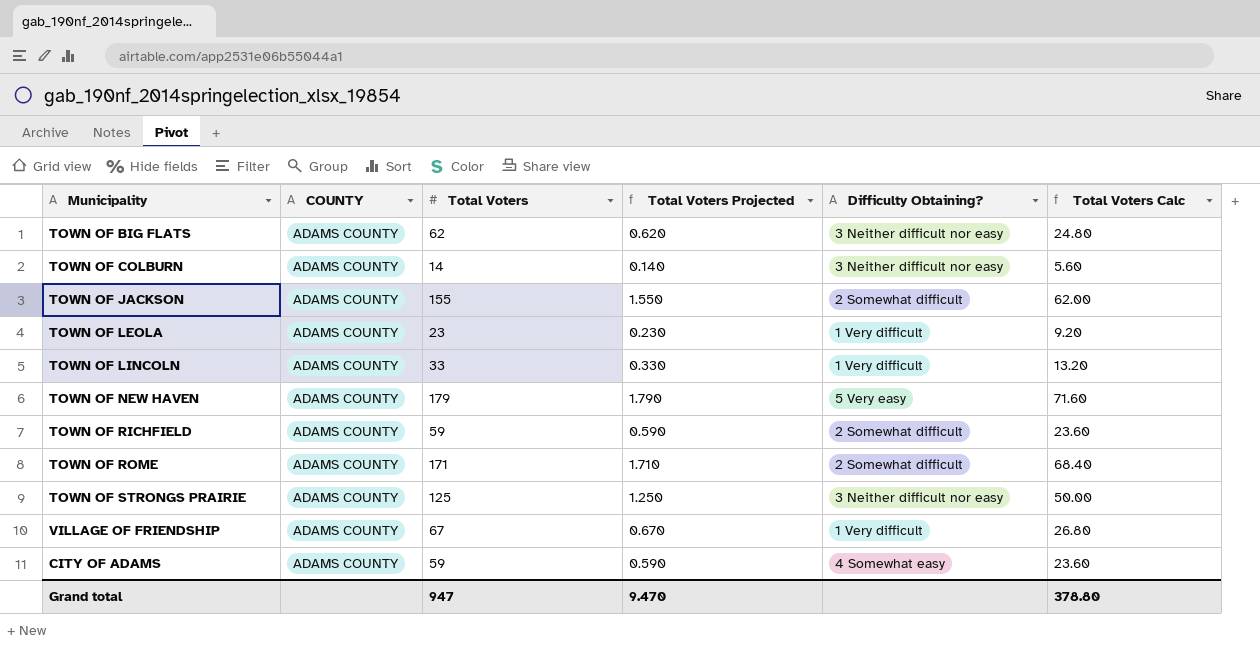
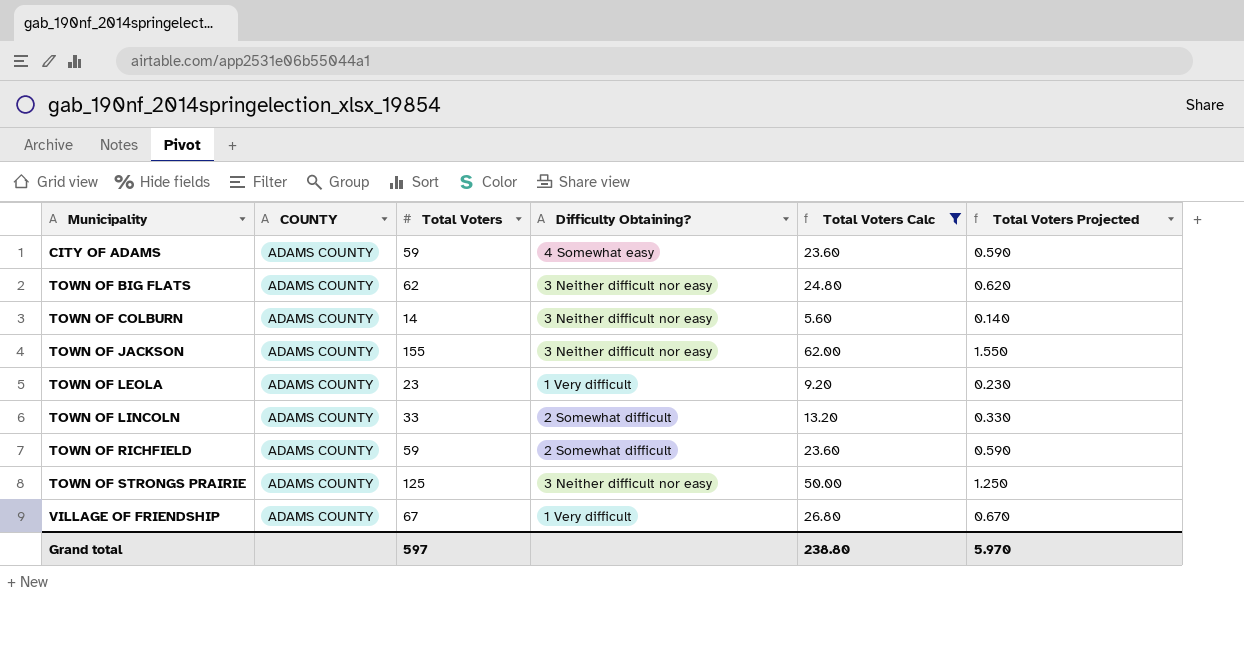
filter: none -> Total Voters Calc <= 62.00
row order: none -> Municipality ascending
column Total Voters Projected | position: 4 -> 6
TOWN OF JACKSON | Difficulty Obtaining?: 2 Somewhat difficult -> 3 Neither difficult nor easy
TOWN OF LINCOLN | Difficulty Obtaining?: 1 Very difficult -> 2 Somewhat difficult
Grand total | Total Voters: 947 -> 597
Grand total | Total Voters Calc: 378.80 -> 238.80
Grand total | Total Voters Projected: 9.470 -> 5.970

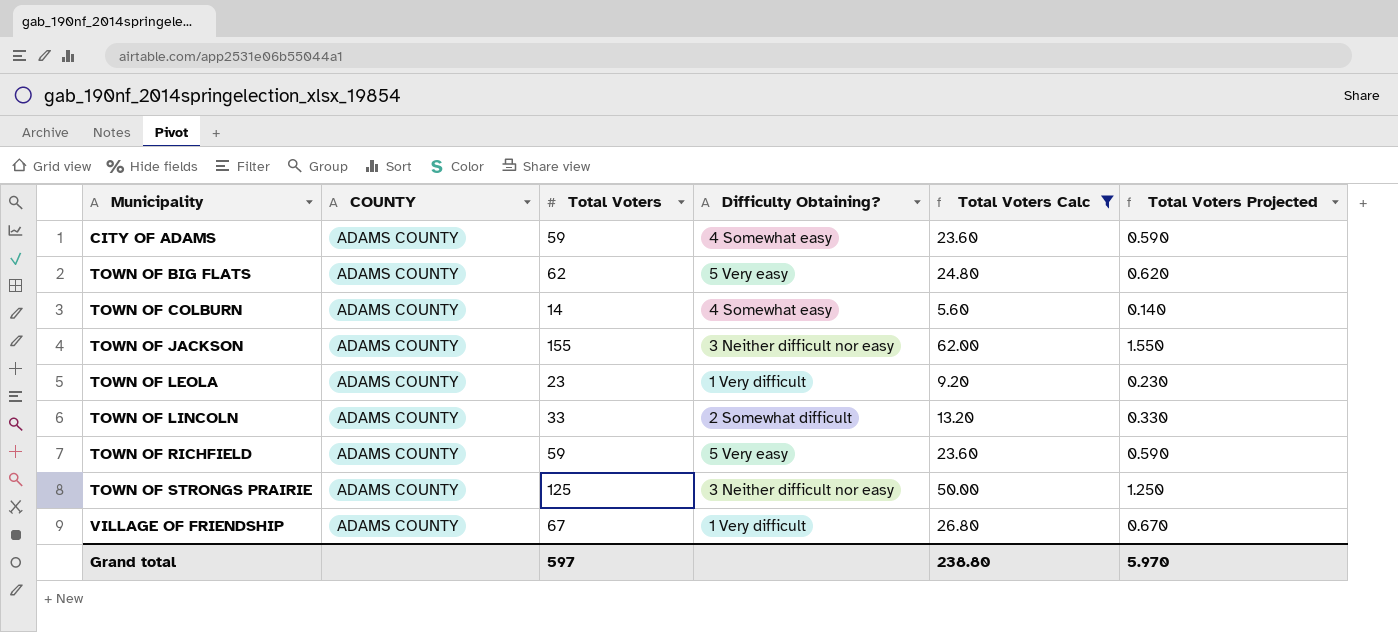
TOWN OF BIG FLATS | Difficulty Obtaining?: 3 Neither difficult nor easy -> 5 Very easy
TOWN OF COLBURN | Difficulty Obtaining?: 3 Neither difficult nor easy -> 4 Somewhat easy
TOWN OF RICHFIELD | Difficulty Obtaining?: 2 Somewhat difficult -> 5 Very easy

